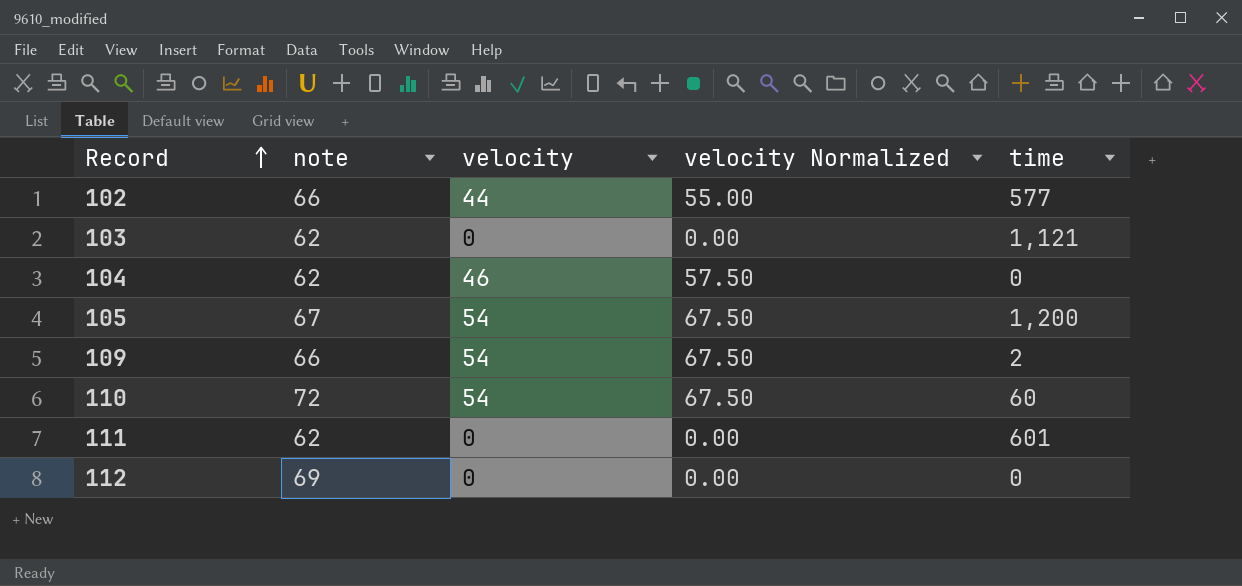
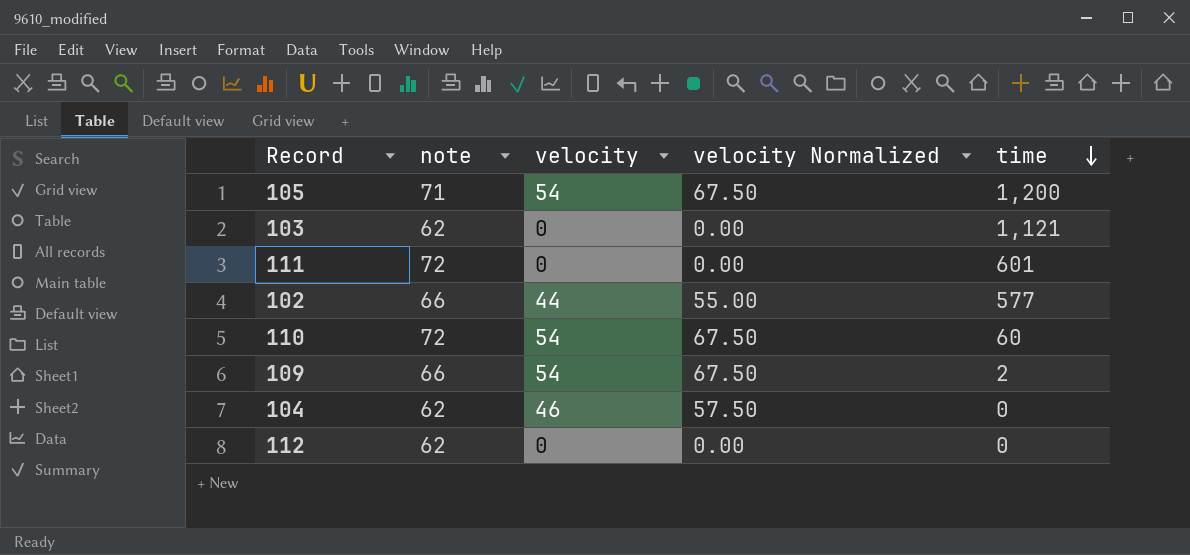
row order: Record ascending -> time descending
105 | note: 67 -> 71
111 | note: 62 -> 72
112 | note: 69 -> 62

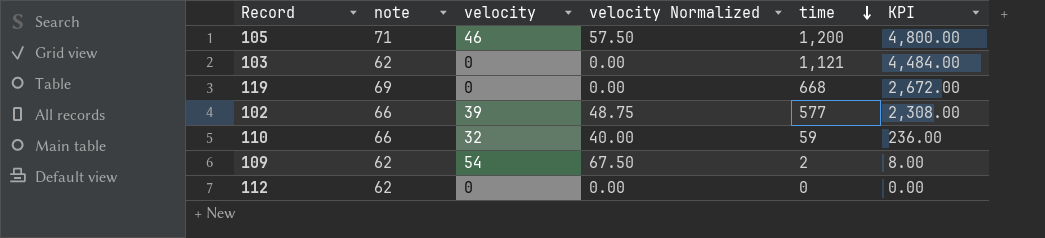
column KPI | formula: none -> [time] * 4
row 111: 72 | 0 | 0.00 | 601 -> none
row 104: 62 | 46 | 57.50 | 0 -> none
105 | velocity: 54 -> 46
105 | velocity Normalized: 67.50 -> 57.50
row 119: none -> 69 | 0 | 0.00 | 668 | 2,672.00
102 | velocity: 44 -> 39
102 | velocity Normalized: 55.00 -> 48.75
110 | note: 72 -> 66
110 | velocity: 54 -> 32
110 | velocity Normalized: 67.50 -> 40.00
110 | time: 60 -> 59
109 | note: 66 -> 62

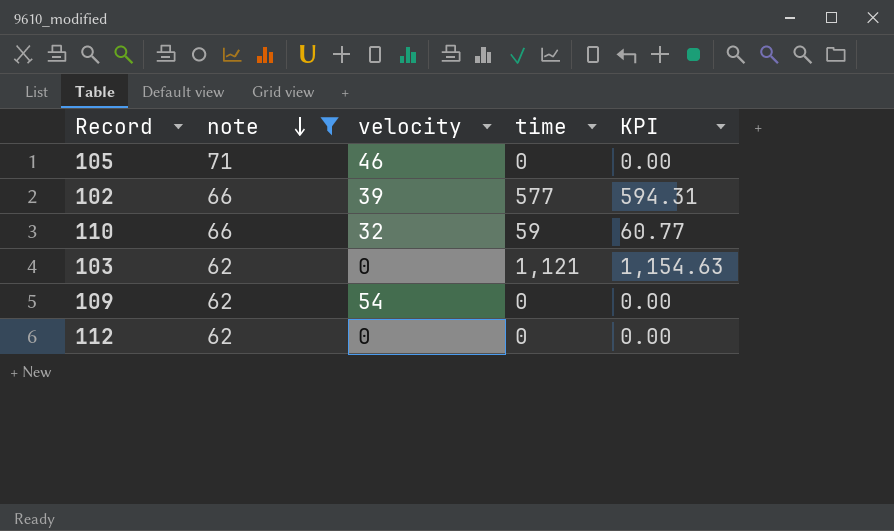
filter: none -> note != 69
row order: time descending -> note descending
column velocity Normalized | formula: [velocity] * 1.25 -> none
column KPI | formula: [time] * 4 -> [time] * 1.03
105 | time: 1,200 -> 0
109 | time: 2 -> 0

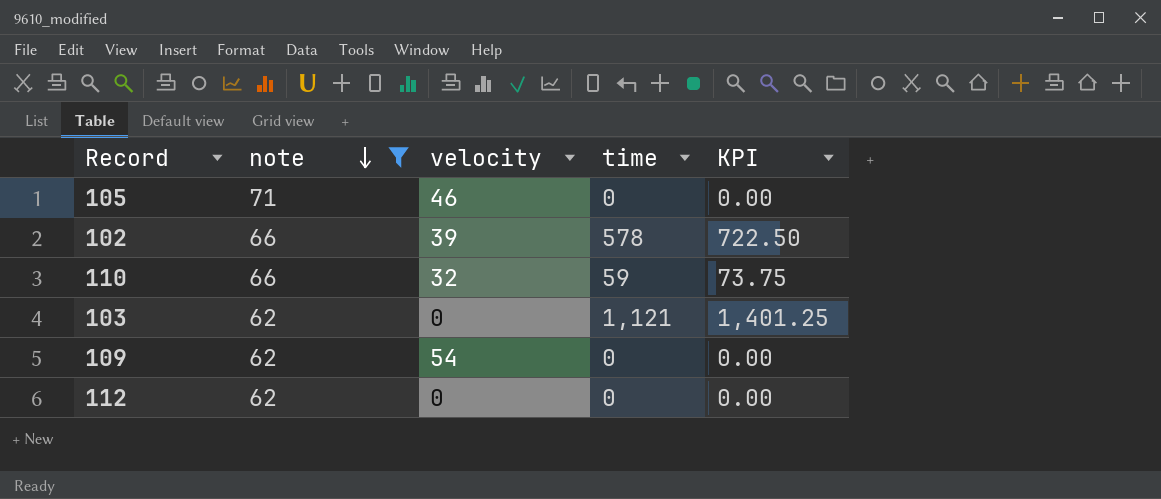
column KPI | formula: [time] * 1.03 -> [time] * 1.25
102 | time: 577 -> 578

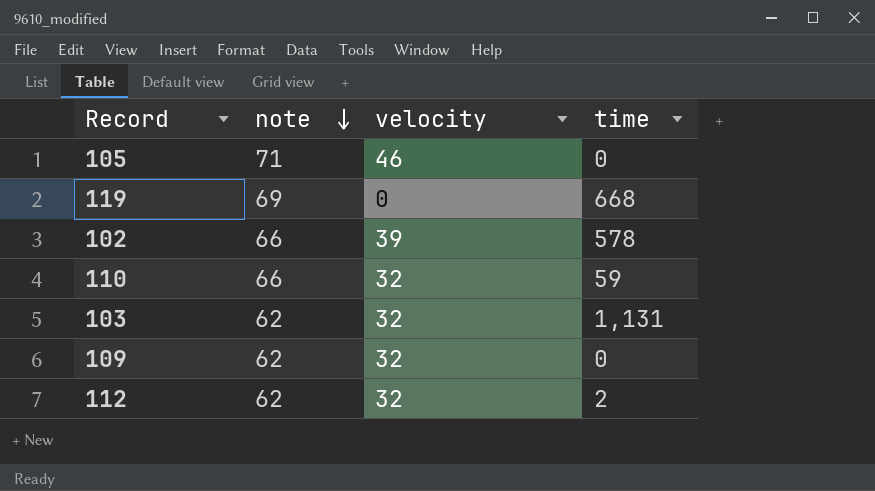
filter: note != 69 -> none
column KPI | formula: [time] * 1.25 -> none
103 | velocity: 0 -> 32
103 | time: 1,121 -> 1,131
109 | velocity: 54 -> 32
112 | velocity: 0 -> 32
112 | time: 0 -> 2

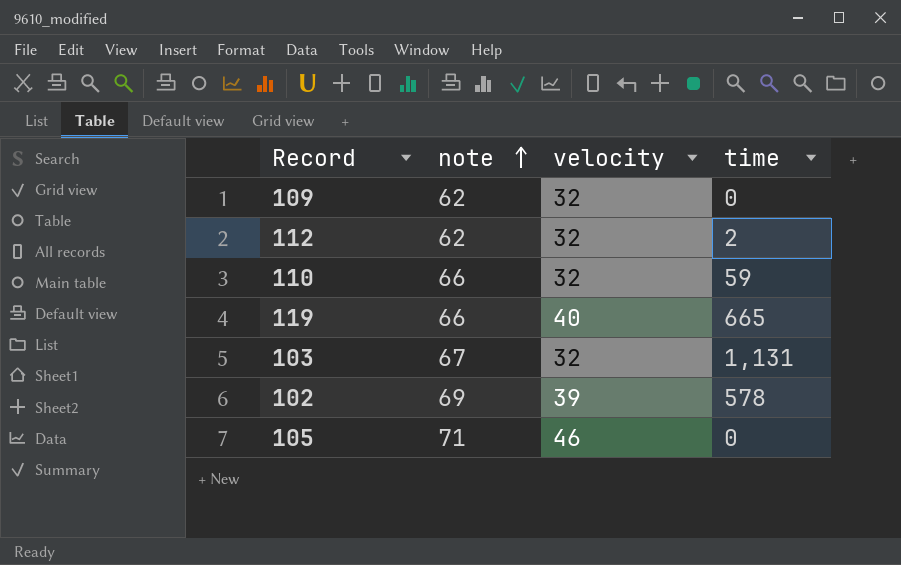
row order: note descending -> note ascending
119 | note: 69 -> 66
119 | velocity: 0 -> 40
119 | time: 668 -> 665
103 | note: 62 -> 67
102 | note: 66 -> 69

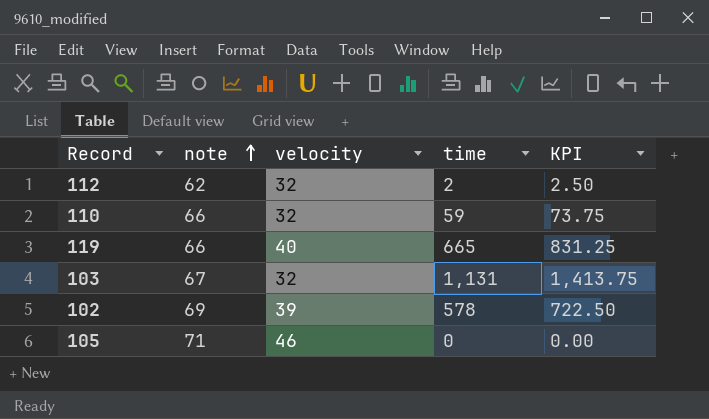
column KPI | formula: none -> [time] * 1.25
row 109: 62 | 32 | 0 -> none

